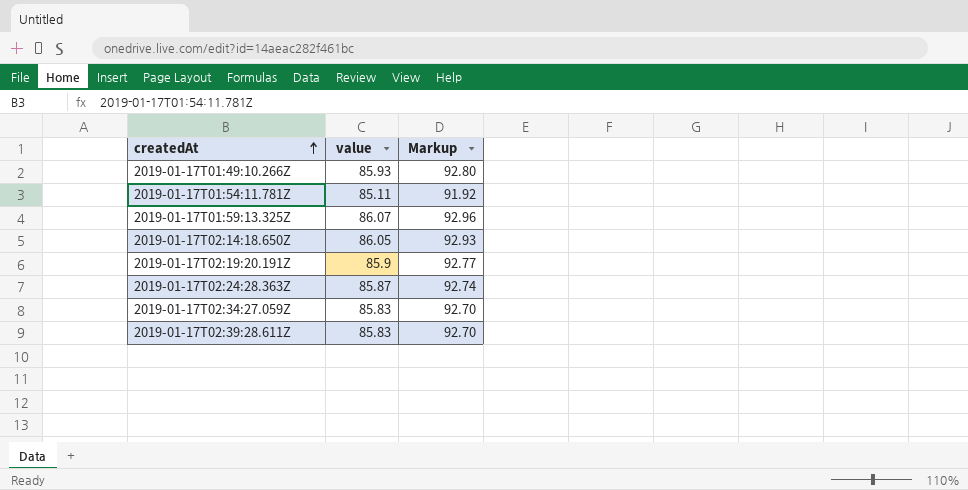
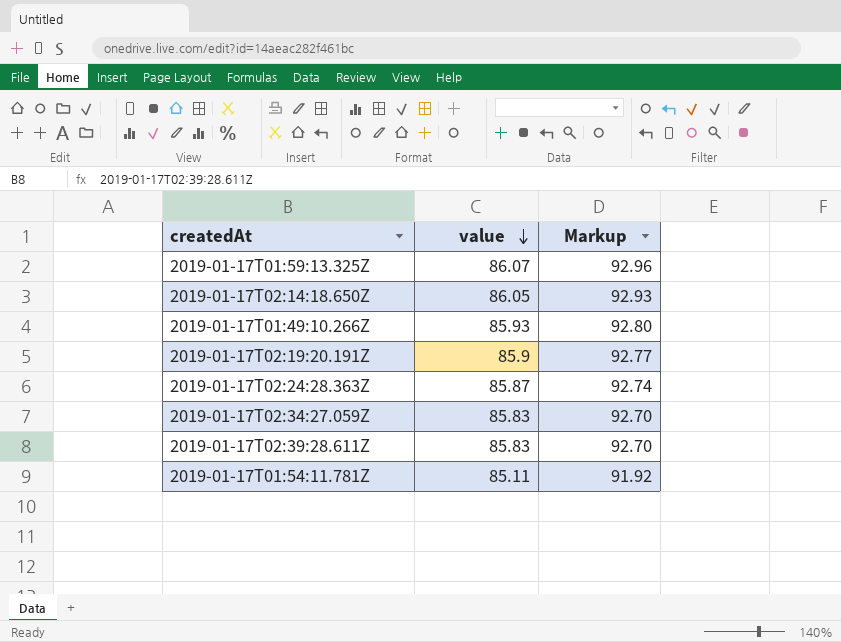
row order: createdAt ascending -> value descending

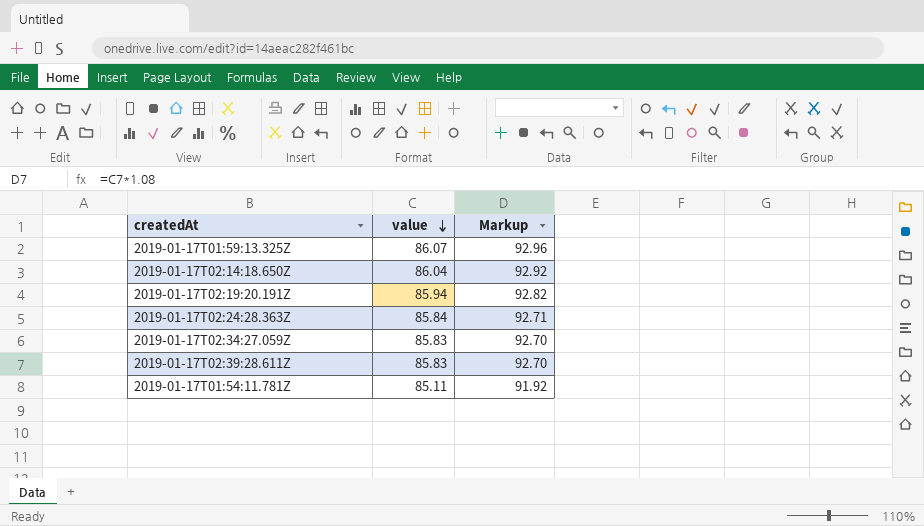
row 2019-01-17T01:49:10.266Z: 85.93 | 92.80 -> none
2019-01-17T02:14:18.650Z | value: 86.05 -> 86.04
2019-01-17T02:14:18.650Z | Markup: 92.93 -> 92.92
2019-01-17T02:19:20.191Z | value: 85.9 -> 85.94
2019-01-17T02:19:20.191Z | Markup: 92.77 -> 92.82
2019-01-17T02:24:28.363Z | value: 85.87 -> 85.84
2019-01-17T02:24:28.363Z | Markup: 92.74 -> 92.71

